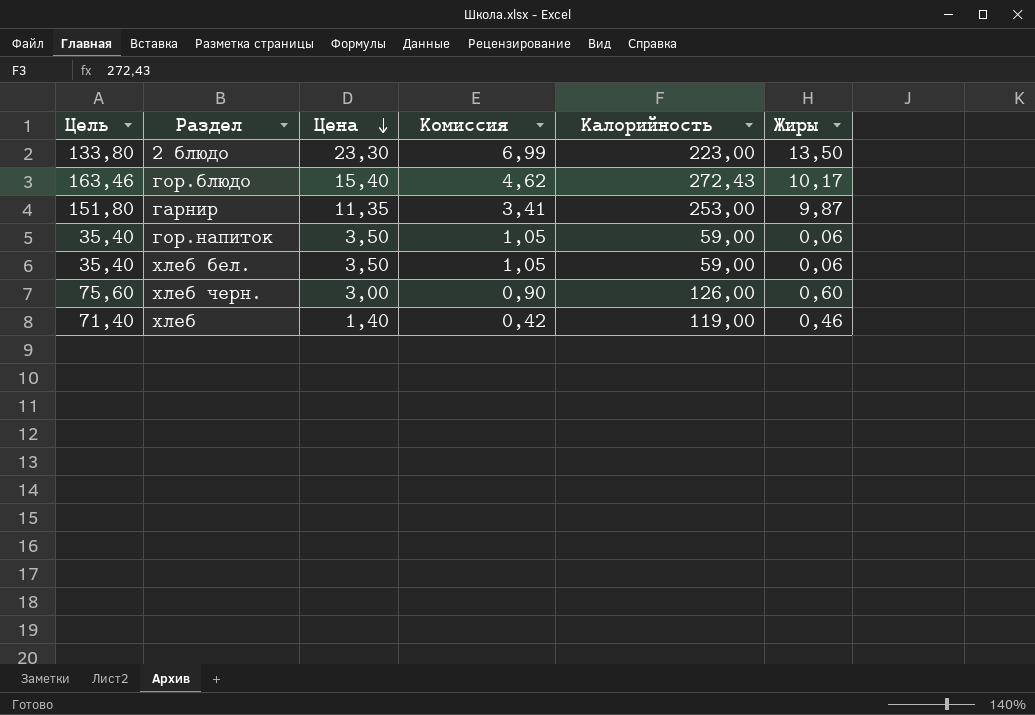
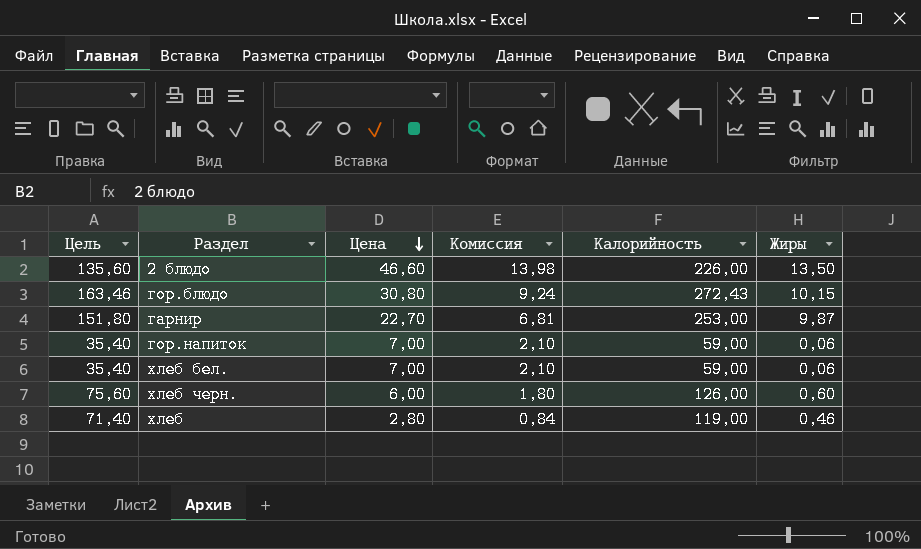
2 блюдо | Цель: 133,80 -> 135,60
2 блюдо | Цена: 23,30 -> 46,60
2 блюдо | Комиссия: 6,99 -> 13,98
2 блюдо | Калорийность: 223,00 -> 226,00
гор.блюдо | Цена: 15,40 -> 30,80
гор.блюдо | Комиссия: 4,62 -> 9,24
гор.блюдо | Жиры: 10,17 -> 10,15
гарнир | Цена: 11,35 -> 22,70
гарнир | Комиссия: 3,41 -> 6,81
гор.напиток | Цена: 3,50 -> 7,00
гор.напиток | Комиссия: 1,05 -> 2,10
хлеб бел. | Цена: 3,50 -> 7,00
хлеб бел. | Комиссия: 1,05 -> 2,10
хлеб черн. | Цена: 3,00 -> 6,00
хлеб черн. | Комиссия: 0,90 -> 1,80
хлеб | Цена: 1,40 -> 2,80
хлеб | Комиссия: 0,42 -> 0,84

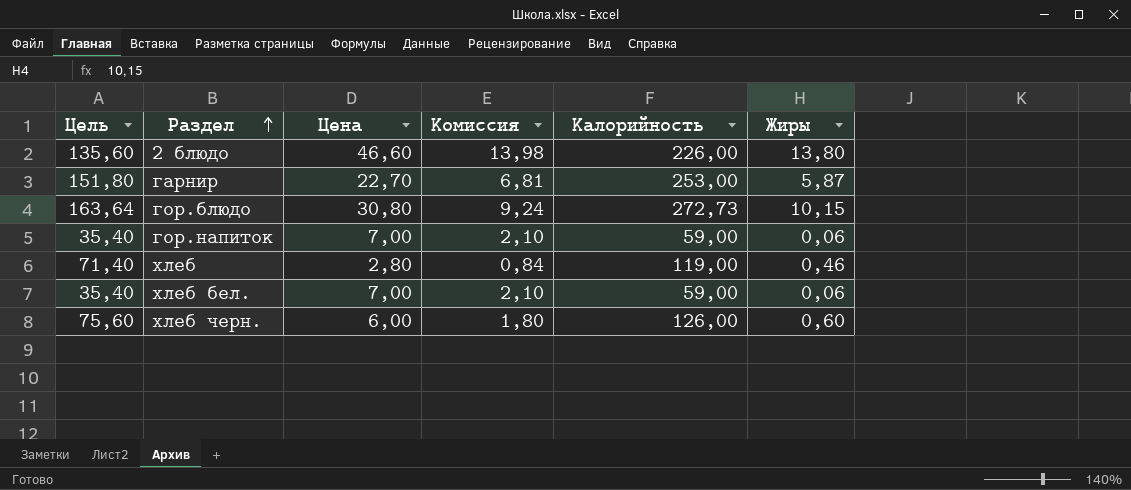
row order: Цена descending -> Раздел ascending
2 блюдо | Жиры: 13,50 -> 13,80
гарнир | Жиры: 9,87 -> 5,87
гор.блюдо | Цель: 163,46 -> 163,64
гор.блюдо | Калорийность: 272,43 -> 272,73

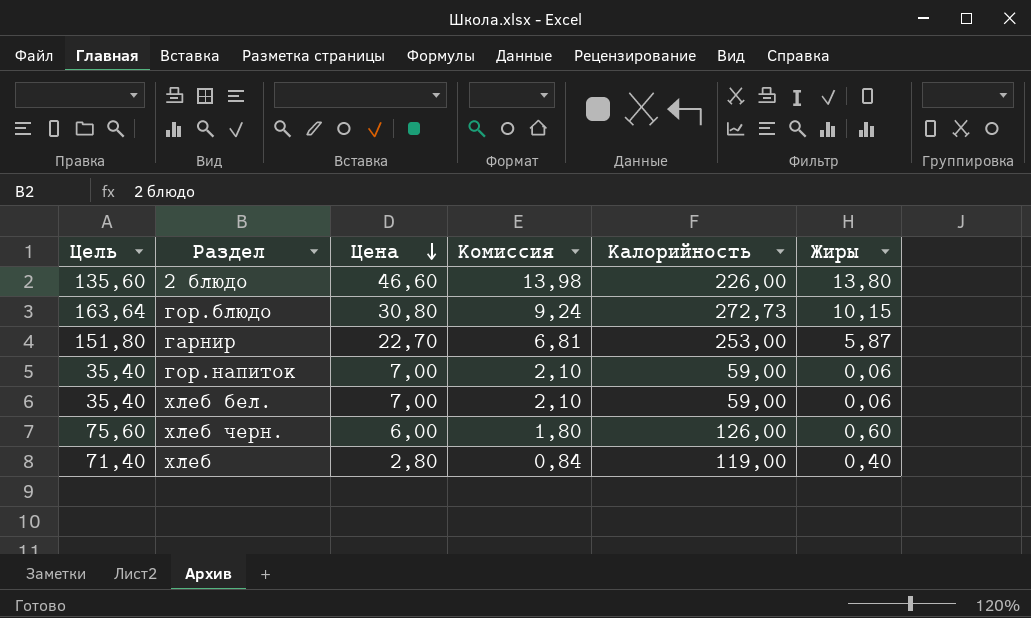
row order: Раздел ascending -> Цена descending
хлеб | Жиры: 0,46 -> 0,40

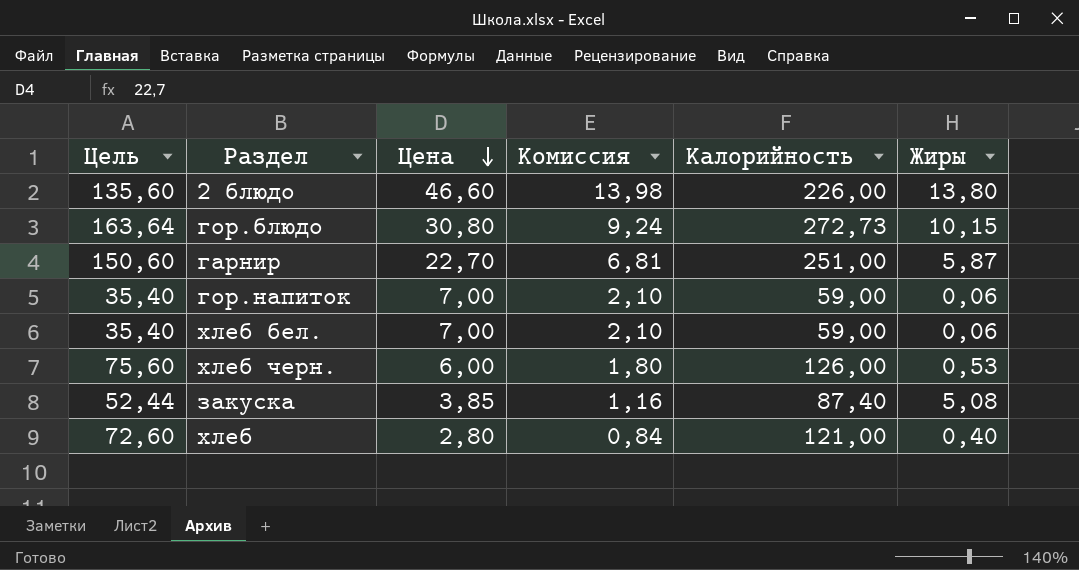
гарнир | Цель: 151,80 -> 150,60
гарнир | Калорийность: 253,00 -> 251,00
хлеб черн. | Жиры: 0,60 -> 0,53
row закуска: none -> 52,44 | 3,85 | 1,16 | 87,40 | 5,08
хлеб | Цель: 71,40 -> 72,60
хлеб | Калорийность: 119,00 -> 121,00

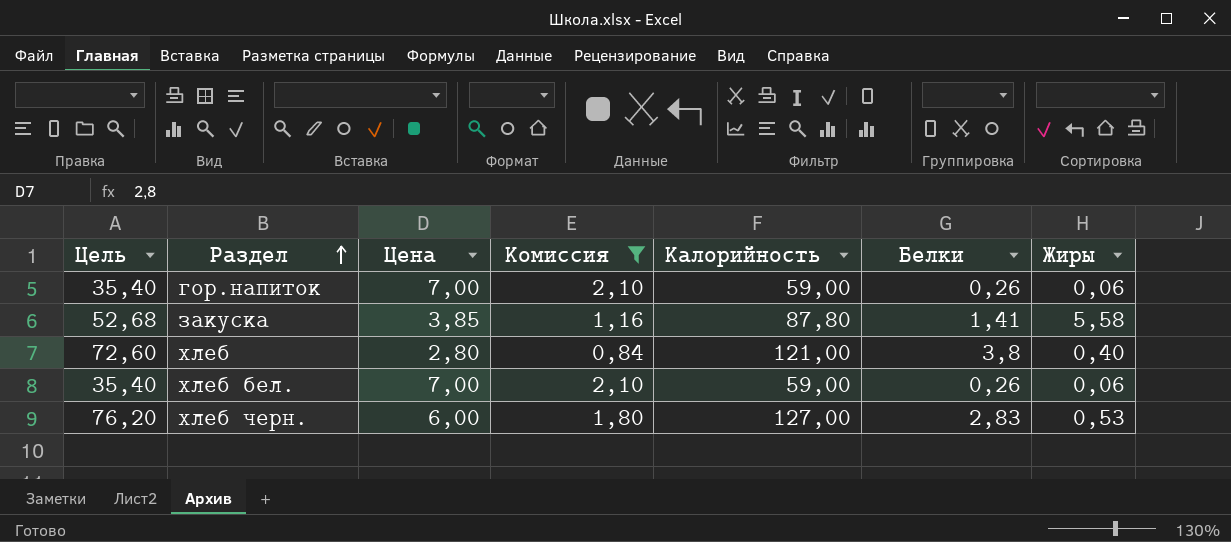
filter: none -> Комиссия <= 2,10
row order: Цена descending -> Раздел ascending
column Белки | position: none -> 6
закуска | Цель: 52,44 -> 52,68
закуска | Калорийность: 87,40 -> 87,80
закуска | Жиры: 5,08 -> 5,58
хлеб черн. | Цель: 75,60 -> 76,20
хлеб черн. | Калорийность: 126,00 -> 127,00

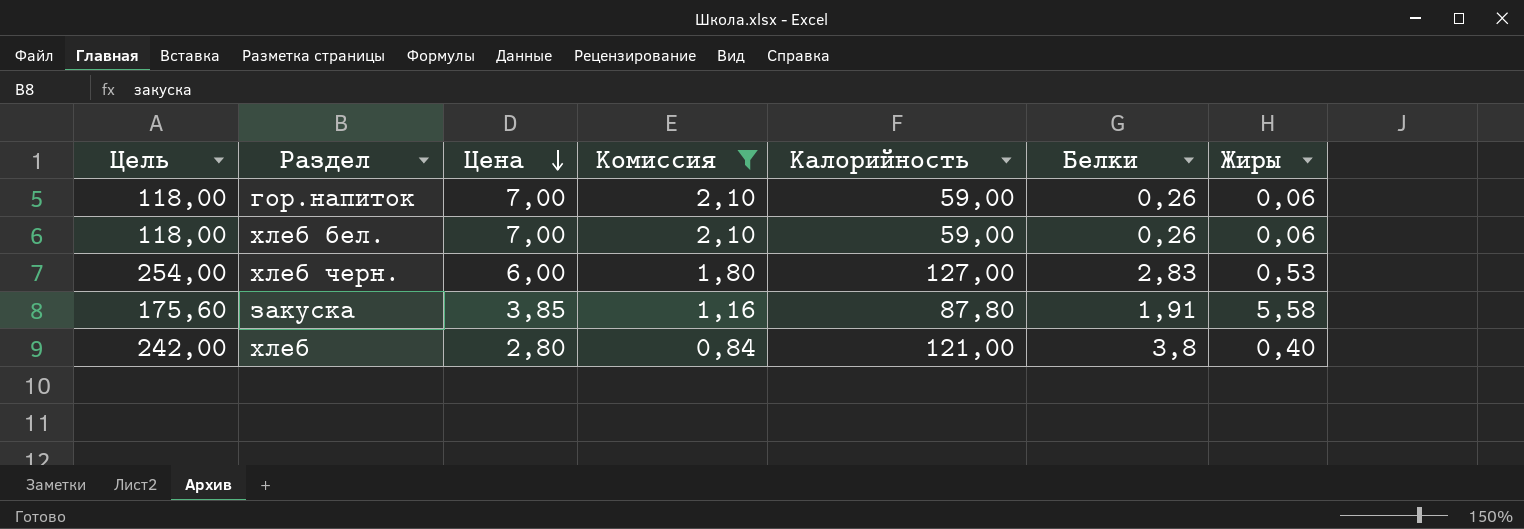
row order: Раздел ascending -> Цена descending
column Цель | formula: [Калорийность] * 0,6 -> [Калорийность] * 2
закуска | Белки: 1,41 -> 1,91

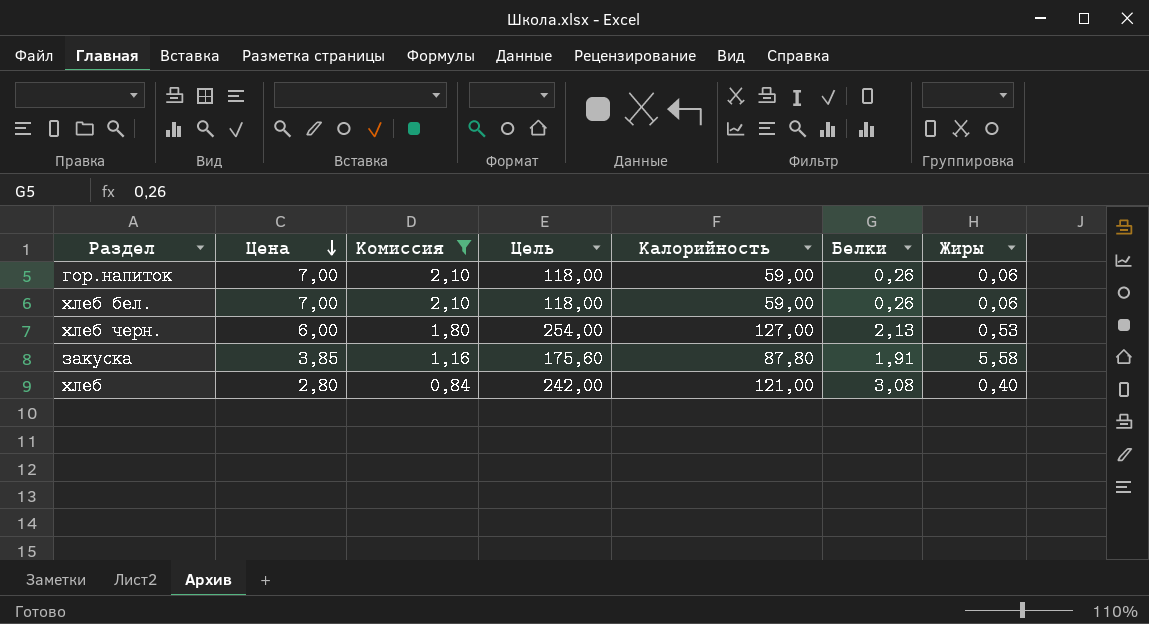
column Цель | position: 1 -> 4
хлеб черн. | Белки: 2,83 -> 2,13
хлеб | Белки: 3,8 -> 3,08

